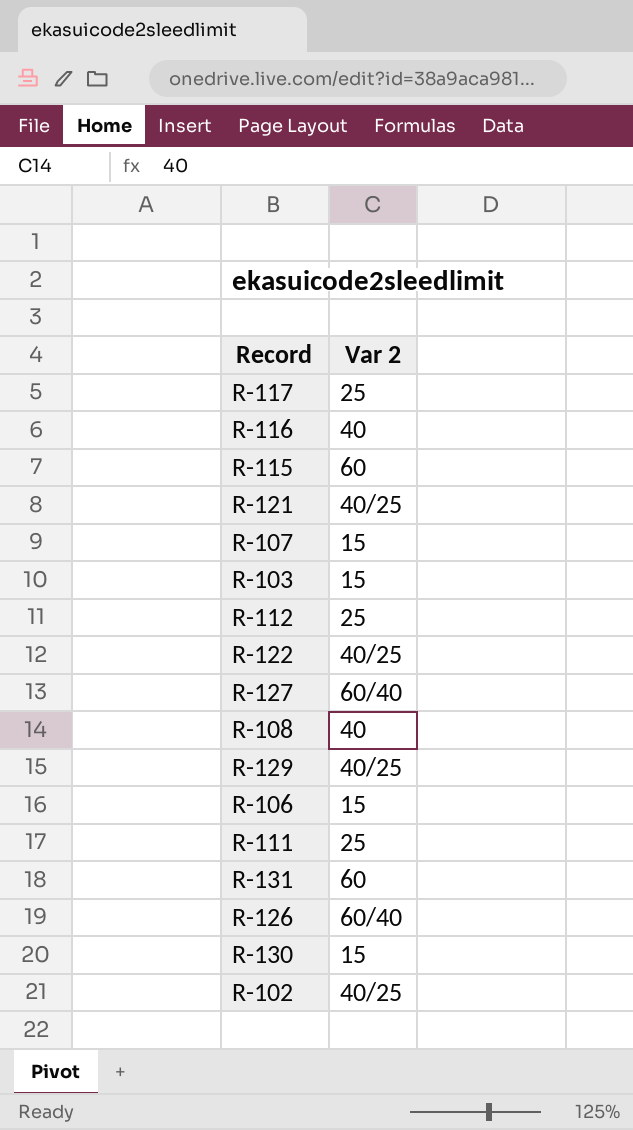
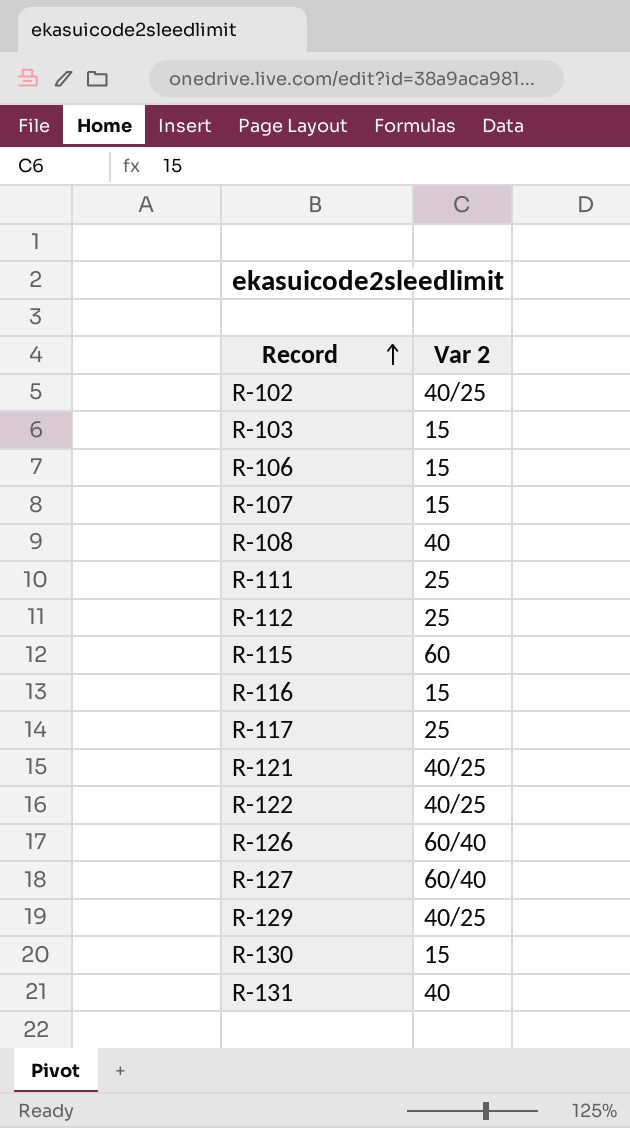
row order: none -> Record ascending
R-116 | Var 2: 40 -> 15
R-131 | Var 2: 60 -> 40

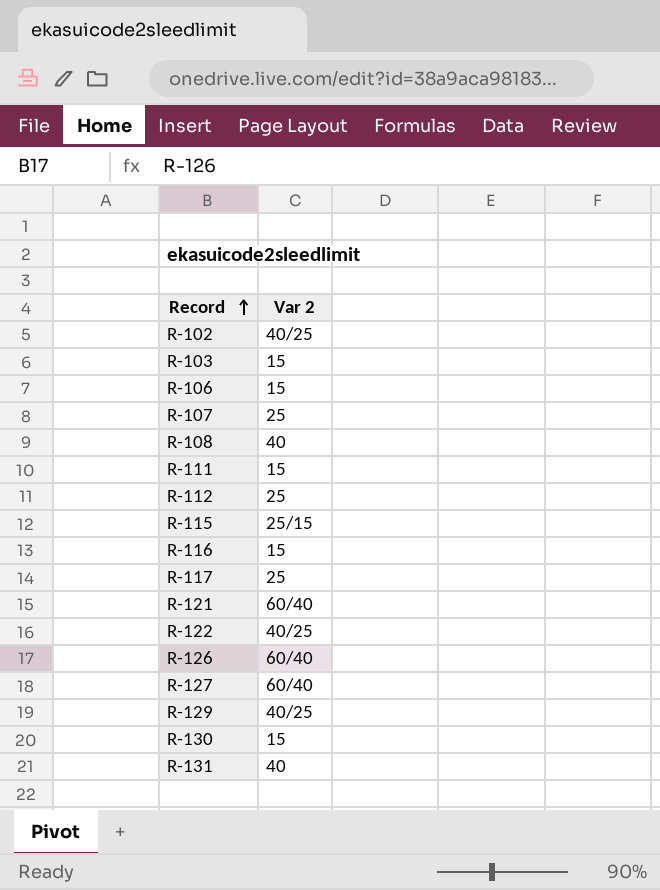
R-107 | Var 2: 15 -> 25
R-111 | Var 2: 25 -> 15
R-115 | Var 2: 60 -> 25/15
R-121 | Var 2: 40/25 -> 60/40

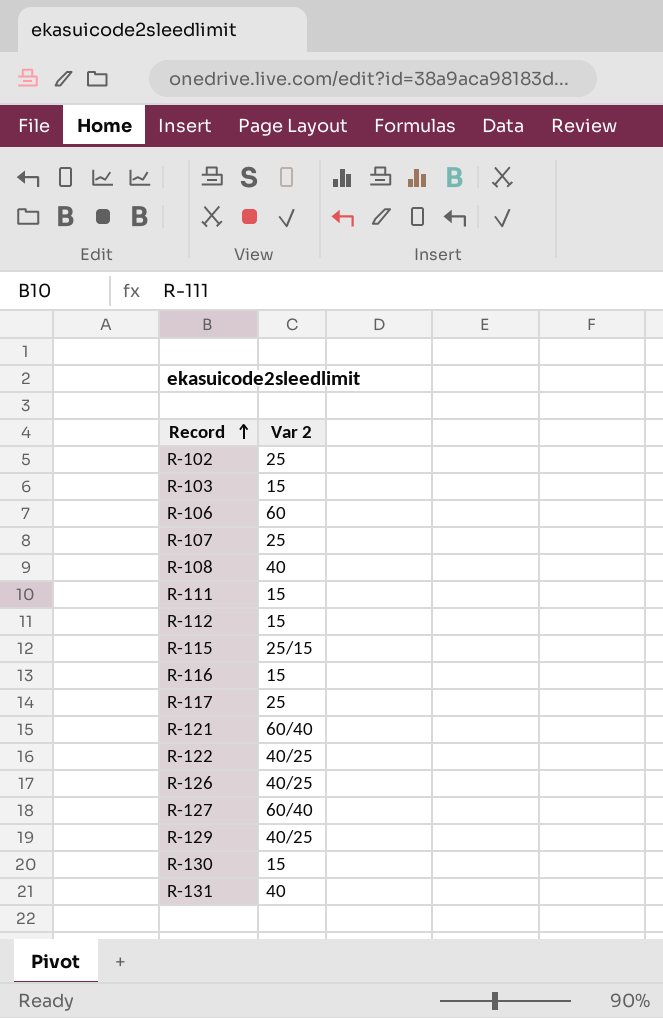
R-102 | Var 2: 40/25 -> 25
R-106 | Var 2: 15 -> 60
R-112 | Var 2: 25 -> 15
R-126 | Var 2: 60/40 -> 40/25

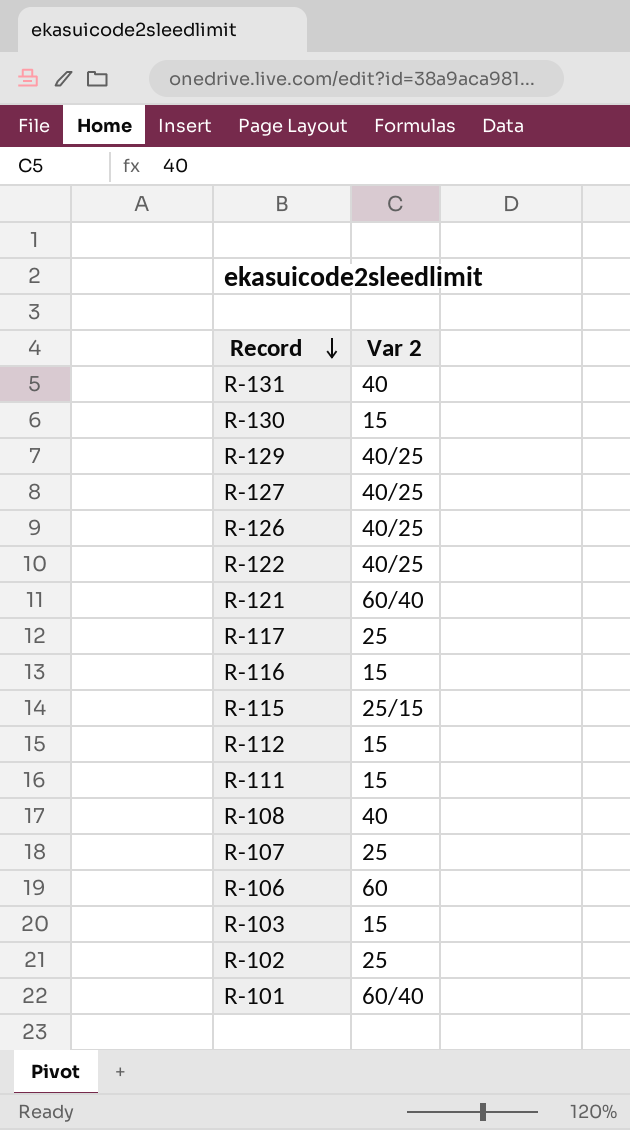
row order: Record ascending -> Record descending
R-127 | Var 2: 60/40 -> 40/25
row R-101: none -> 60/40

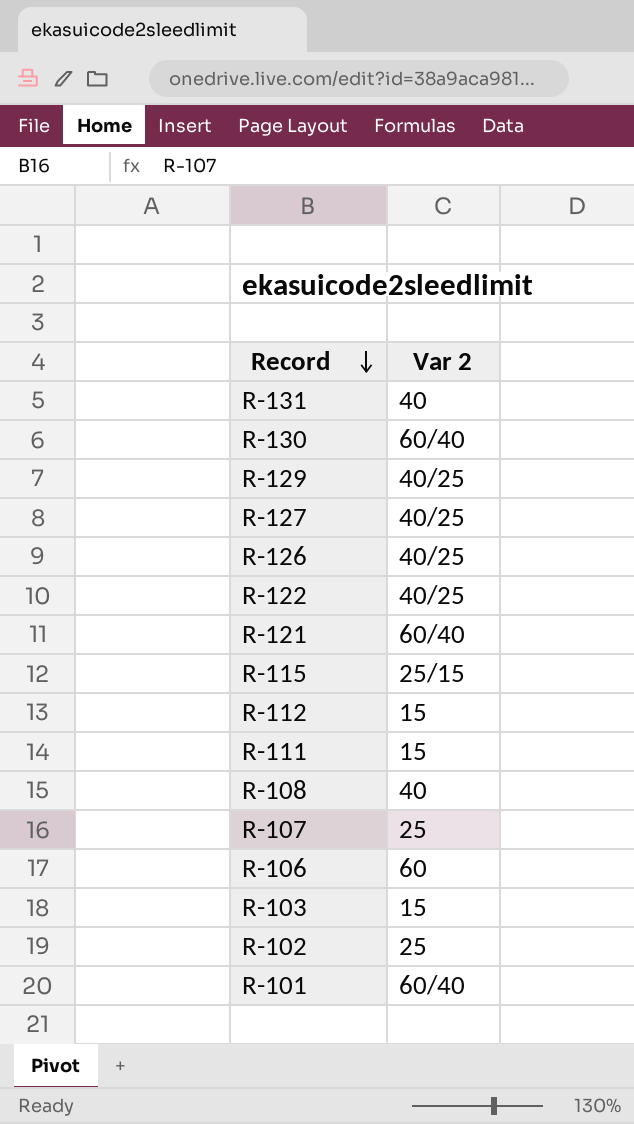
row R-117: 25 -> none
row R-116: 15 -> none
R-130 | Var 2: 15 -> 60/40

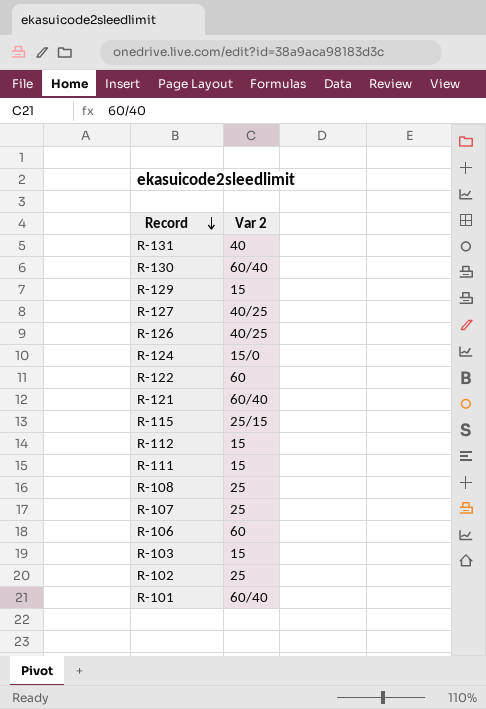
R-129 | Var 2: 40/25 -> 15
row R-124: none -> 15/0
R-122 | Var 2: 40/25 -> 60
R-108 | Var 2: 40 -> 25

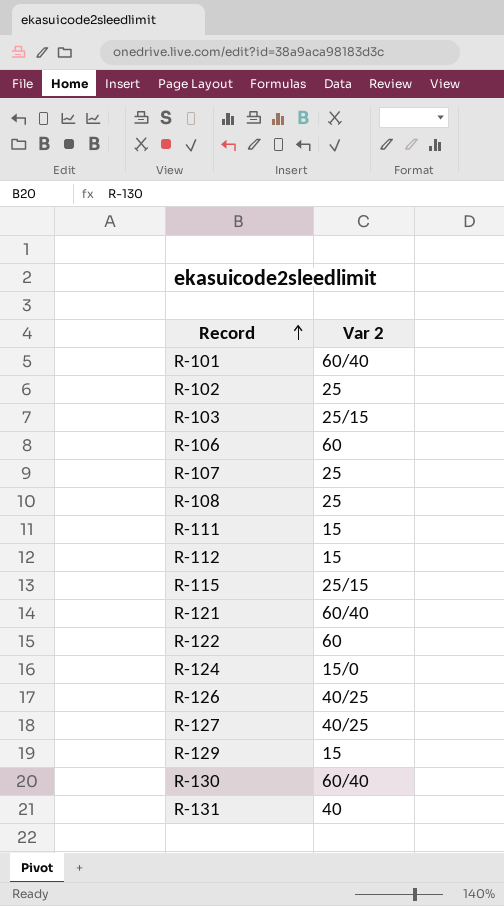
row order: Record descending -> Record ascending
R-103 | Var 2: 15 -> 25/15

